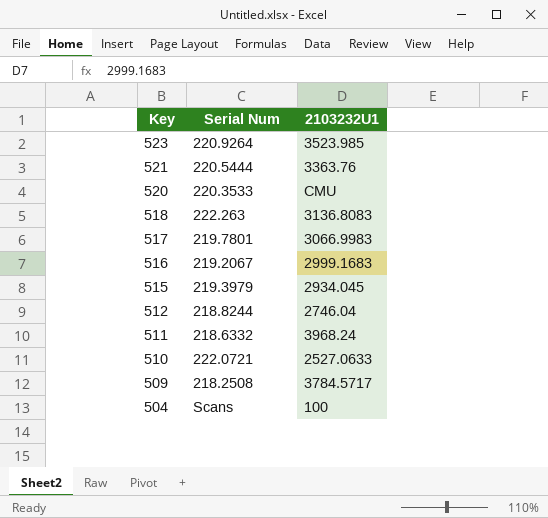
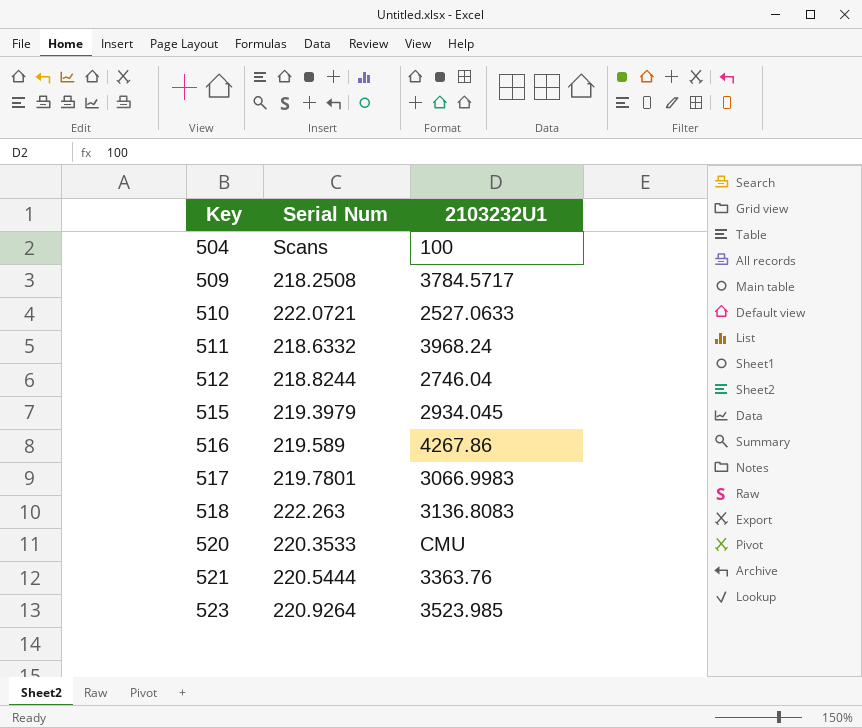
row order: Key descending -> Key ascending
516 | Serial Num: 219.2067 -> 219.589
516 | 2103232U1: 2999.1683 -> 4267.86

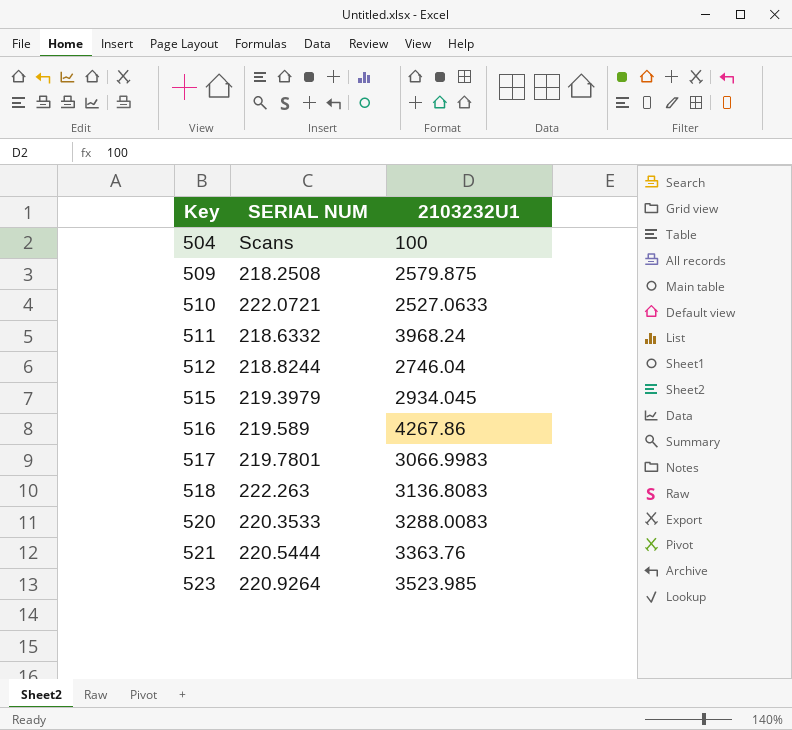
column name: Serial Num -> SERIAL NUM
509 | 2103232U1: 3784.5717 -> 2579.875
520 | 2103232U1: CMU -> 3288.0083

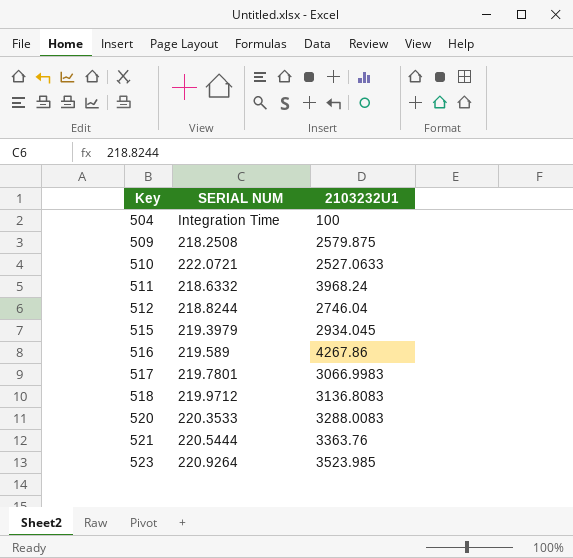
504 | SERIAL NUM: Scans -> Integration Time
518 | SERIAL NUM: 222.263 -> 219.9712

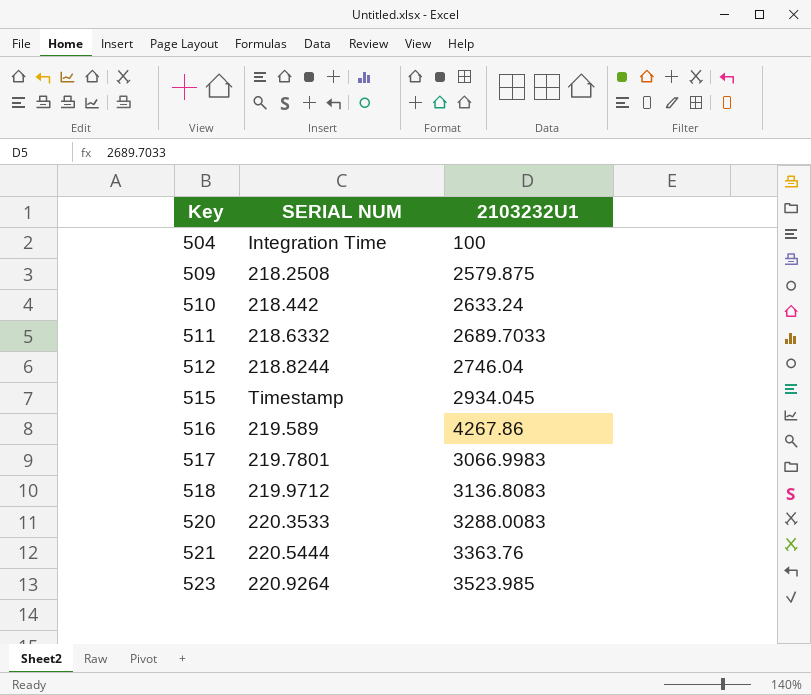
510 | SERIAL NUM: 222.0721 -> 218.442
510 | 2103232U1: 2527.0633 -> 2633.24
511 | 2103232U1: 3968.24 -> 2689.7033
515 | SERIAL NUM: 219.3979 -> Timestamp

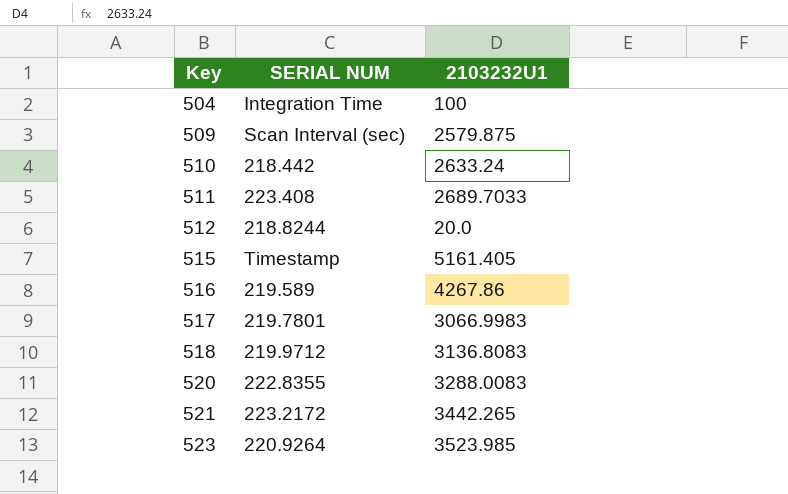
509 | SERIAL NUM: 218.2508 -> Scan Interval (sec)
511 | SERIAL NUM: 218.6332 -> 223.408
512 | 2103232U1: 2746.04 -> 20.0
515 | 2103232U1: 2934.045 -> 5161.405
520 | SERIAL NUM: 220.3533 -> 222.8355
521 | SERIAL NUM: 220.5444 -> 223.2172
521 | 2103232U1: 3363.76 -> 3442.265

